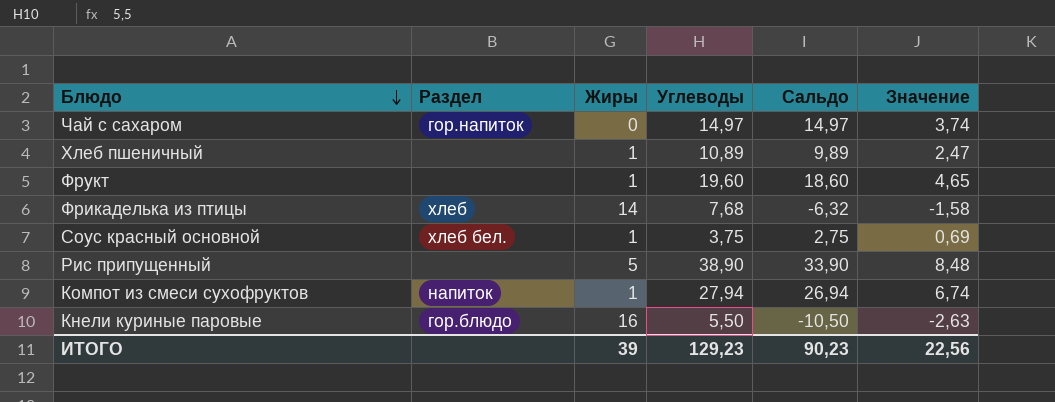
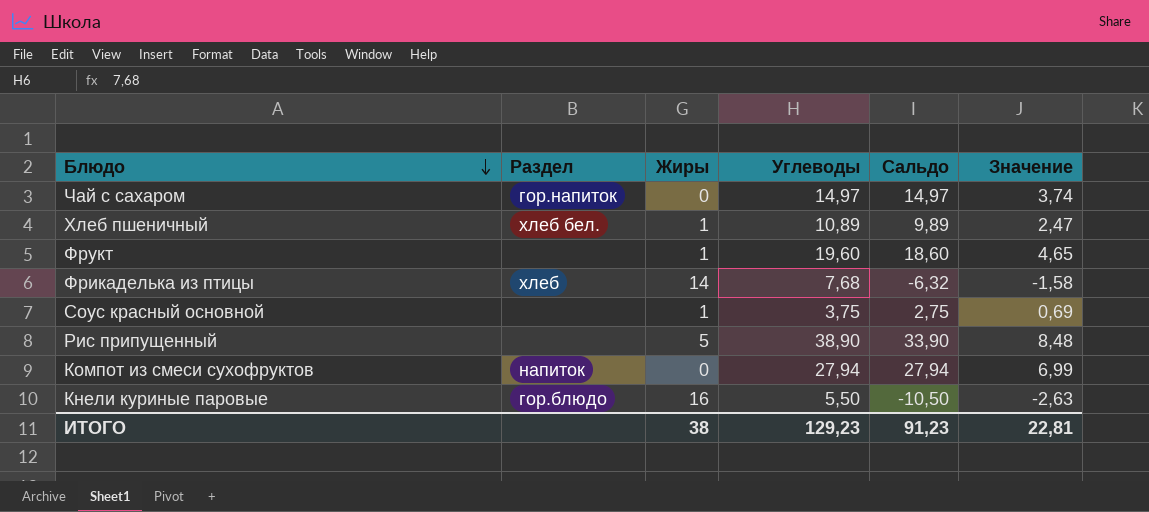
Хлеб пшеничный | Раздел: none -> хлеб бел.
Соус красный основной | Раздел: хлеб бел. -> none
Компот из смеси сухофруктов | Жиры: 1 -> 0
Компот из смеси сухофруктов | Сальдо: 26,94 -> 27,94
Компот из смеси сухофруктов | Значение: 6,74 -> 6,99
ИТОГО | Жиры: 39 -> 38
ИТОГО | Сальдо: 90,23 -> 91,23
ИТОГО | Значение: 22,56 -> 22,81

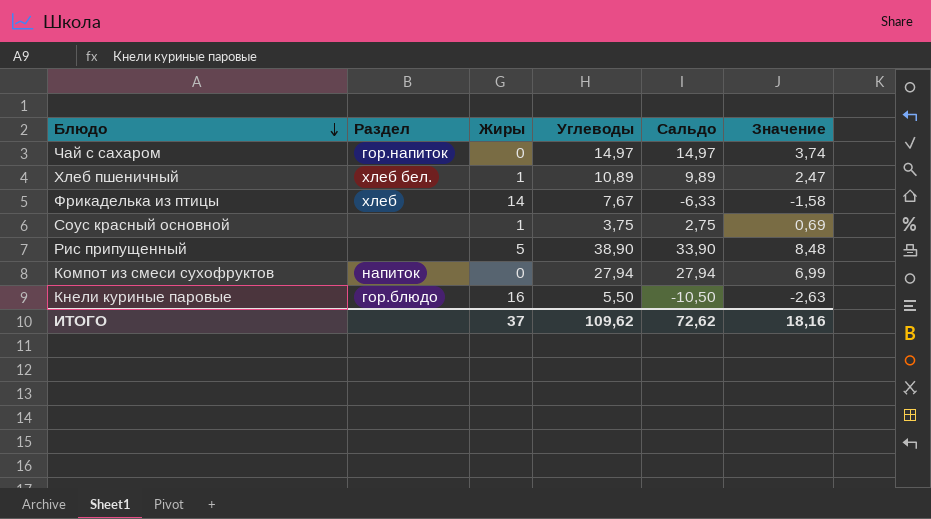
row Фрукт: none | 1 | 19,60 | 18,60 | 4,65 -> none
Фрикаделька из птицы | Углеводы: 7,68 -> 7,67
Фрикаделька из птицы | Сальдо: -6,32 -> -6,33
ИТОГО | Жиры: 38 -> 37
ИТОГО | Углеводы: 129,23 -> 109,62
ИТОГО | Сальдо: 91,23 -> 72,62
ИТОГО | Значение: 22,81 -> 18,16

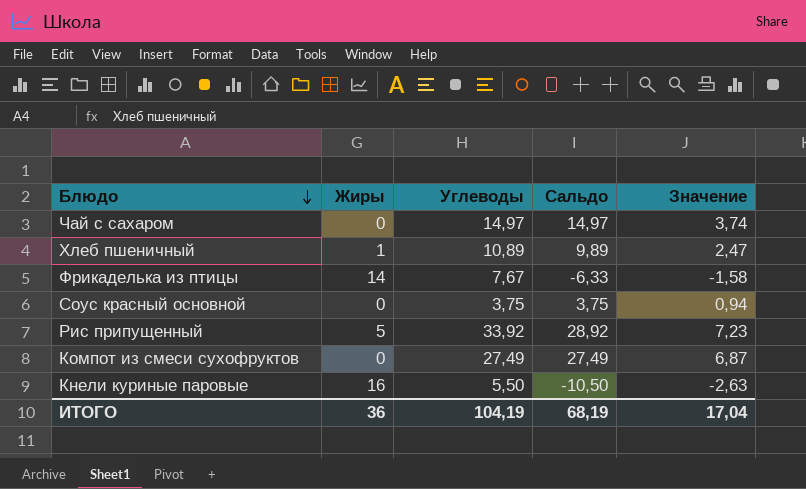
column Раздел | position: 2 -> none
Соус красный основной | Жиры: 1 -> 0
Соус красный основной | Сальдо: 2,75 -> 3,75
Соус красный основной | Значение: 0,69 -> 0,94
Рис припущенный | Углеводы: 38,90 -> 33,92
Рис припущенный | Сальдо: 33,90 -> 28,92
Рис припущенный | Значение: 8,48 -> 7,23
Компот из смеси сухофруктов | Углеводы: 27,94 -> 27,49
Компот из смеси сухофруктов | Сальдо: 27,94 -> 27,49
Компот из смеси сухофруктов | Значение: 6,99 -> 6,87
ИТОГО | Жиры: 37 -> 36
ИТОГО | Углеводы: 109,62 -> 104,19
ИТОГО | Сальдо: 72,62 -> 68,19
ИТОГО | Значение: 18,16 -> 17,04

